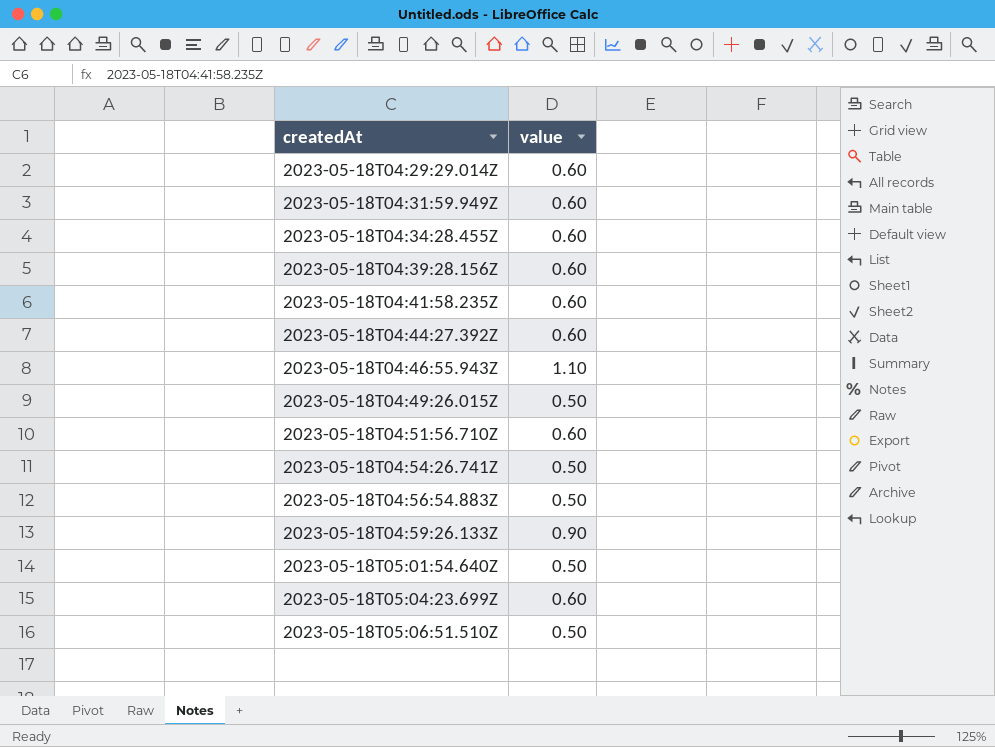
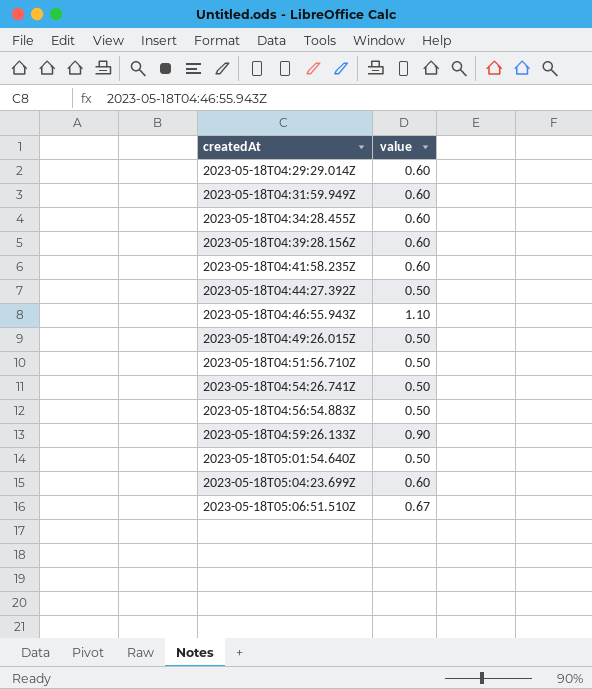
2023-05-18T04:44:27.392Z | value: 0.60 -> 0.50
2023-05-18T04:51:56.710Z | value: 0.60 -> 0.50
2023-05-18T05:06:51.510Z | value: 0.50 -> 0.67

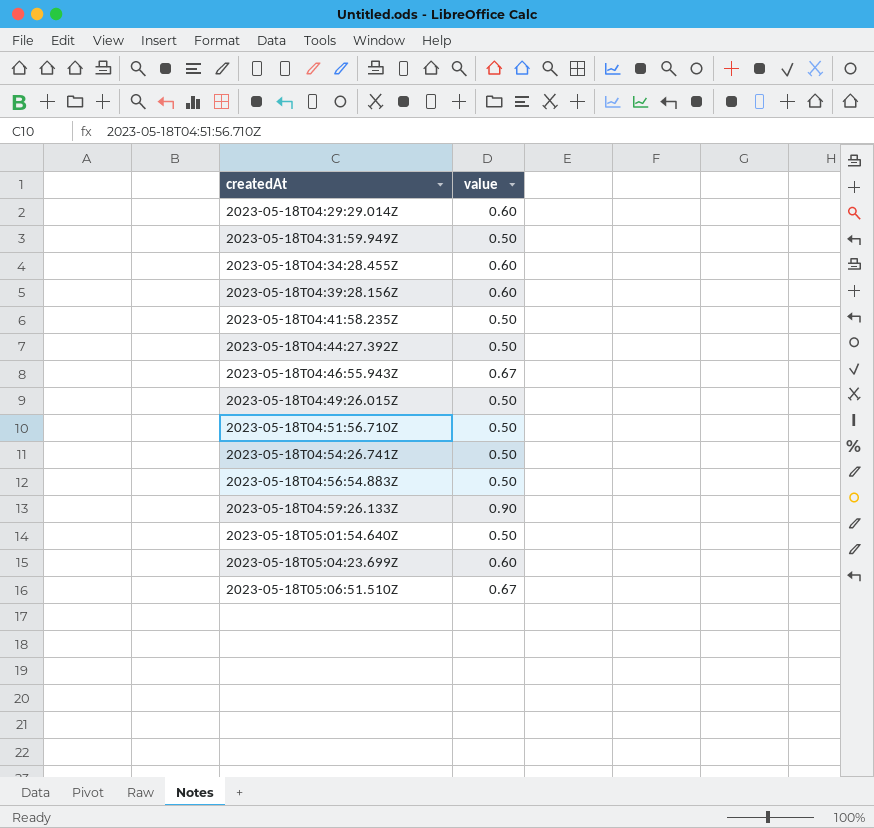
2023-05-18T04:31:59.949Z | value: 0.60 -> 0.50
2023-05-18T04:41:58.235Z | value: 0.60 -> 0.50
2023-05-18T04:46:55.943Z | value: 1.10 -> 0.67

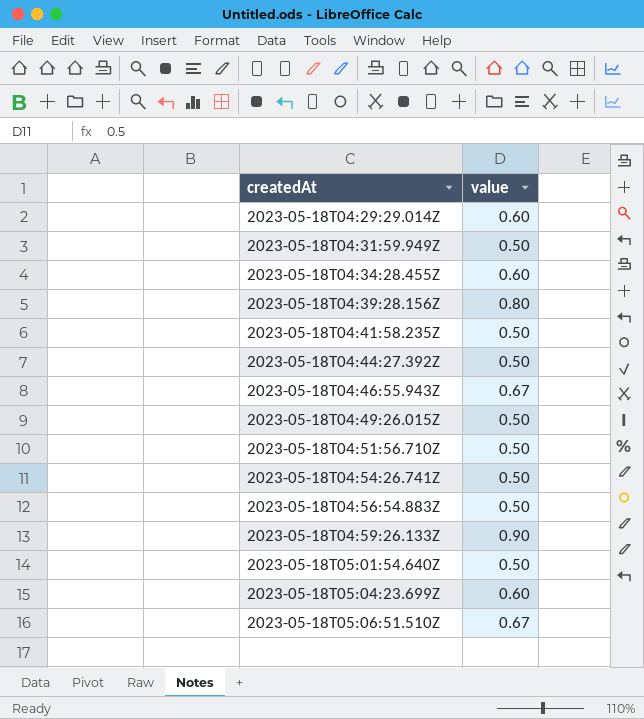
2023-05-18T04:39:28.156Z | value: 0.60 -> 0.80

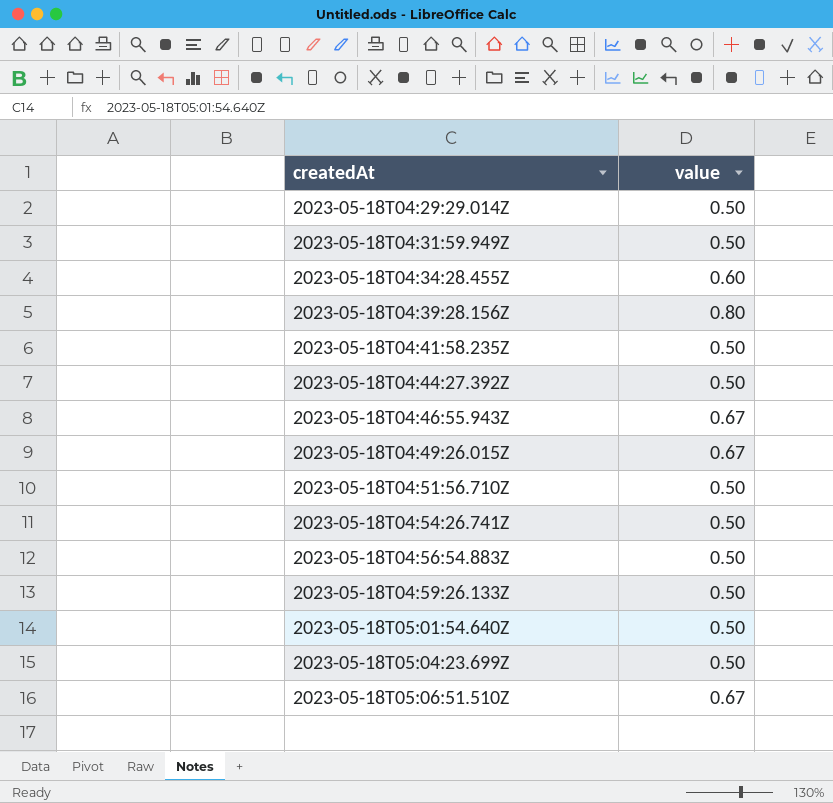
2023-05-18T04:29:29.014Z | value: 0.60 -> 0.50
2023-05-18T04:49:26.015Z | value: 0.50 -> 0.67
2023-05-18T04:59:26.133Z | value: 0.90 -> 0.50
2023-05-18T05:04:23.699Z | value: 0.60 -> 0.50

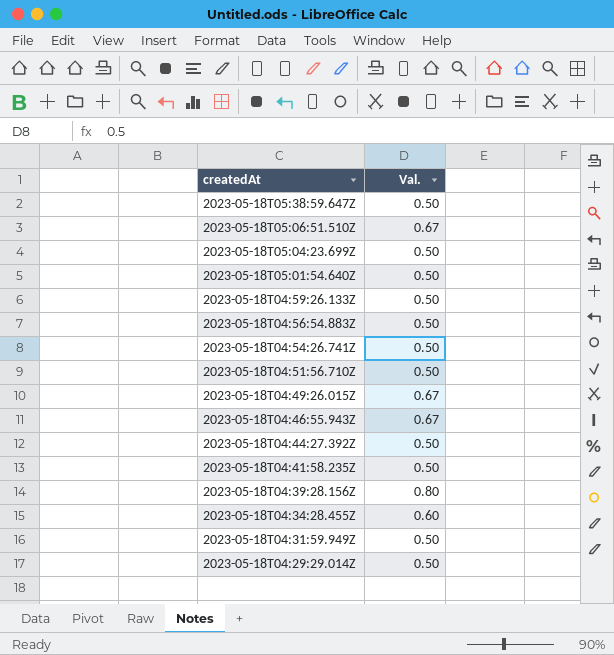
row order: createdAt ascending -> createdAt descending
column name: value -> Val.
row 2023-05-18T05:38:59.647Z: none -> 0.50

